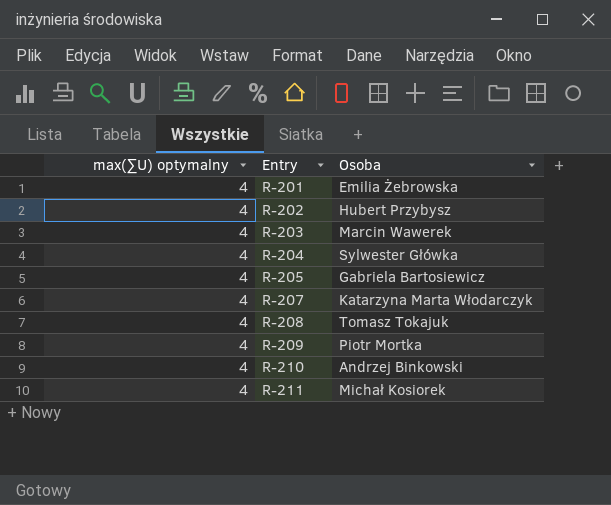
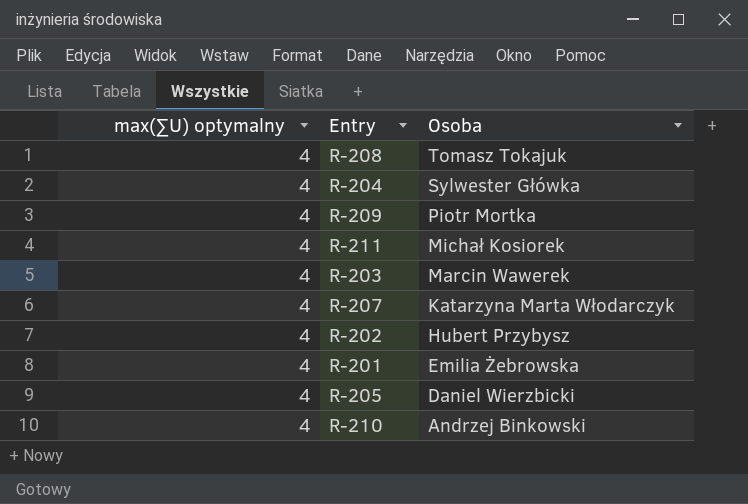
row order: Entry ascending -> Osoba descending
R-205 | Osoba: Gabriela Bartosiewicz -> Daniel Wierzbicki

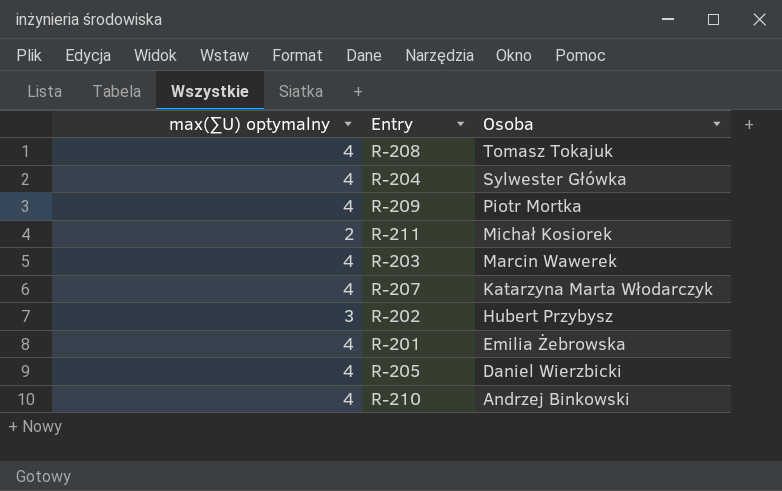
R-211 | max(∑U) optymalny: 4 -> 2
R-202 | max(∑U) optymalny: 4 -> 3

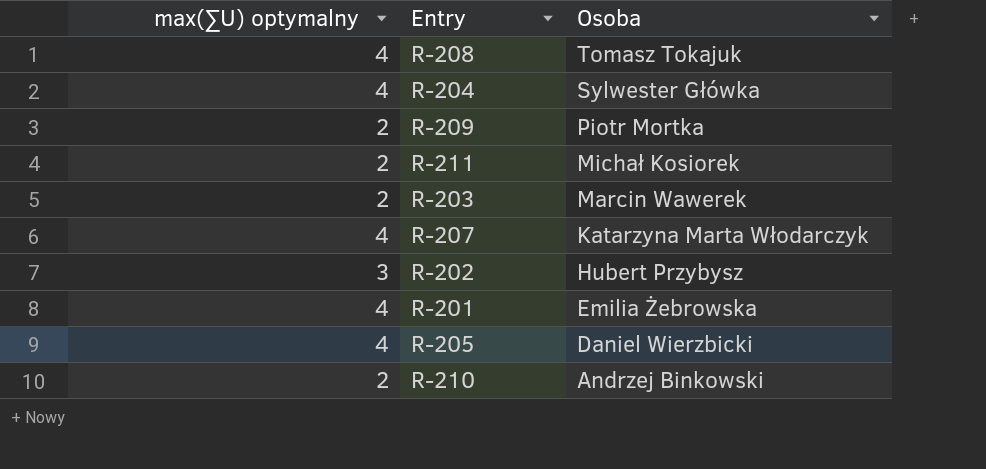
R-209 | max(∑U) optymalny: 4 -> 2
R-203 | max(∑U) optymalny: 4 -> 2
R-210 | max(∑U) optymalny: 4 -> 2

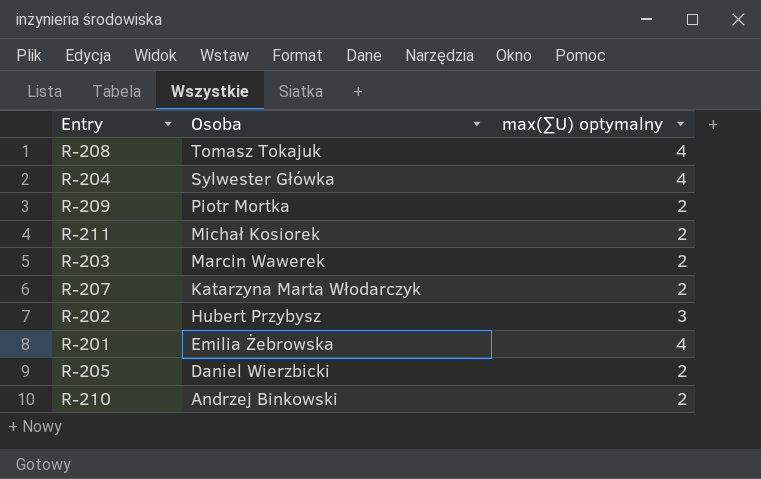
column max(∑U) optymalny | position: 1 -> 3
R-207 | max(∑U) optymalny: 4 -> 2
R-205 | max(∑U) optymalny: 4 -> 2

